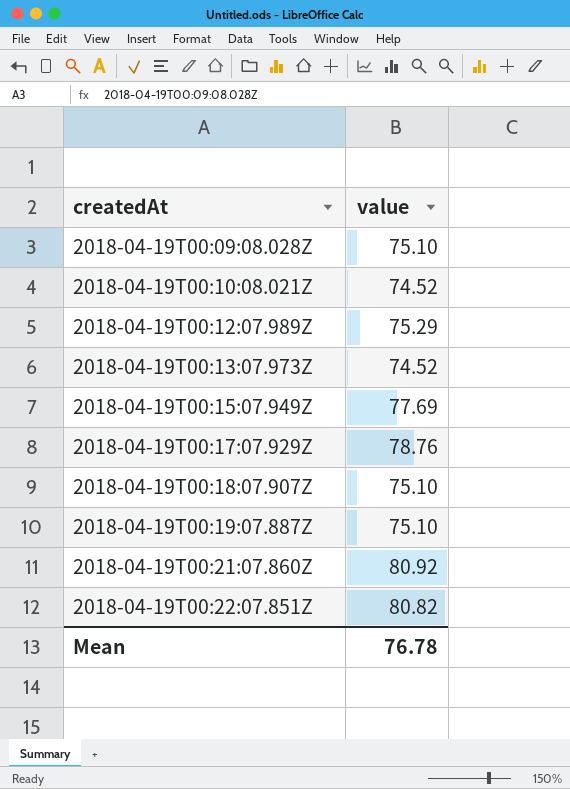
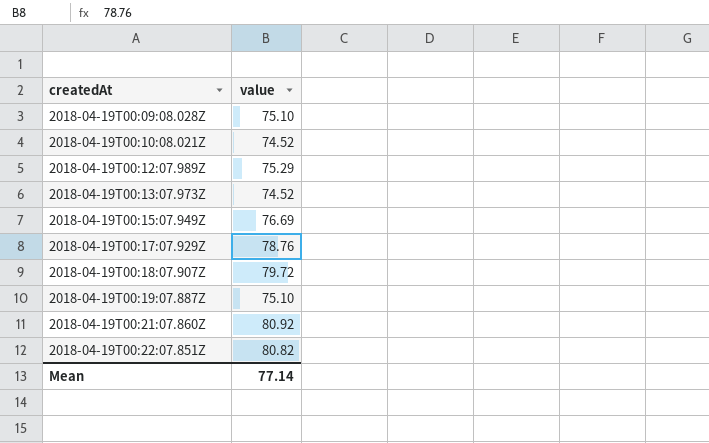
2018-04-19T00:15:07.949Z | value: 77.69 -> 76.69
2018-04-19T00:18:07.907Z | value: 75.10 -> 79.72
Mean | value: 76.78 -> 77.14

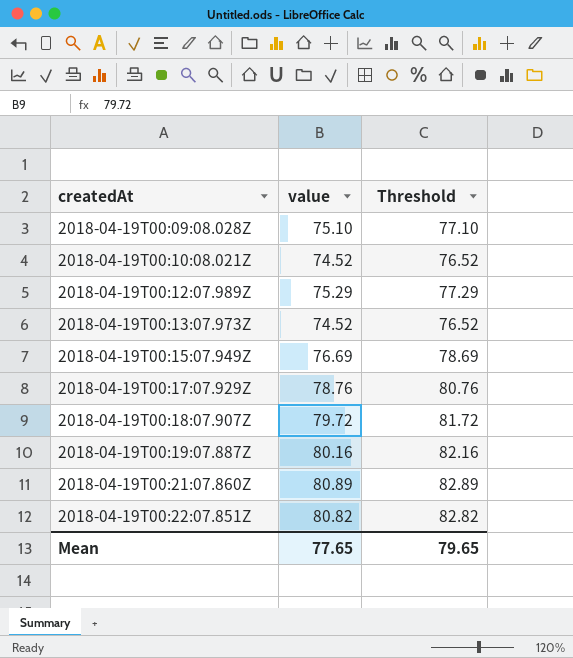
column Threshold | formula: none -> [value] + 2
2018-04-19T00:19:07.887Z | value: 75.10 -> 80.16
2018-04-19T00:21:07.860Z | value: 80.92 -> 80.89
Mean | value: 77.14 -> 77.65

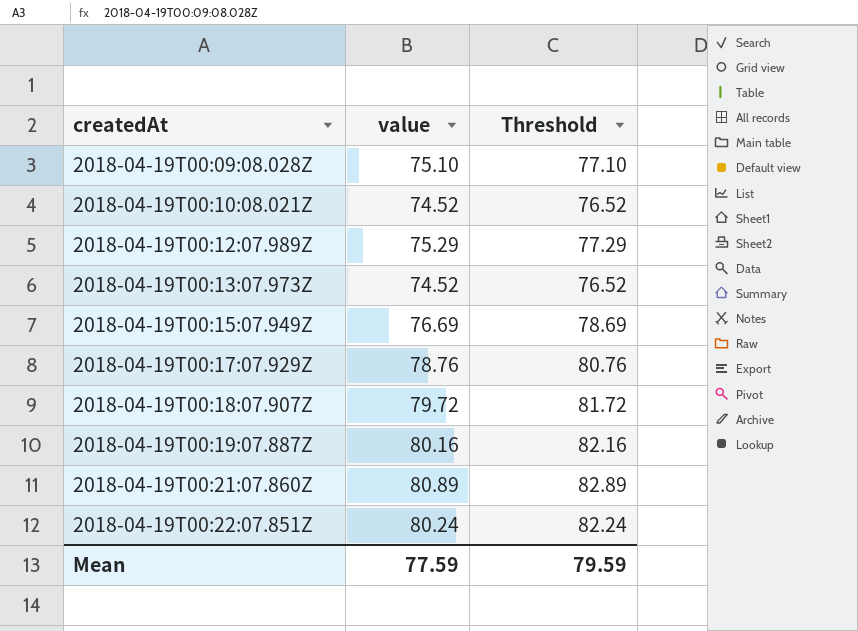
2018-04-19T00:22:07.851Z | value: 80.82 -> 80.24
2018-04-19T00:22:07.851Z | Threshold: 82.82 -> 82.24
Mean | value: 77.65 -> 77.59
Mean | Threshold: 79.65 -> 79.59

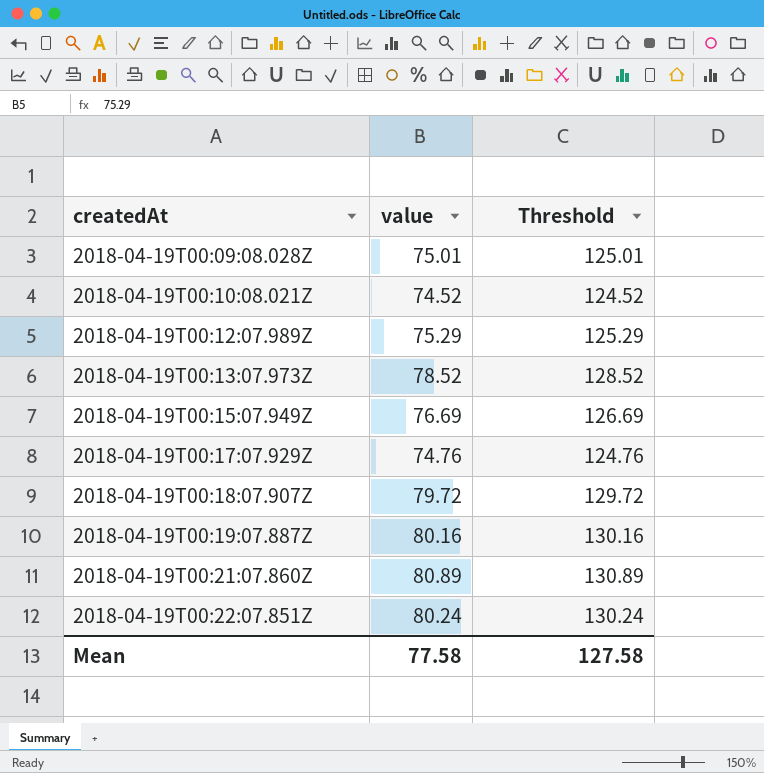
column Threshold | formula: [value] + 2 -> [value] + 50
2018-04-19T00:09:08.028Z | value: 75.10 -> 75.01
2018-04-19T00:13:07.973Z | value: 74.52 -> 78.52
2018-04-19T00:17:07.929Z | value: 78.76 -> 74.76
Mean | value: 77.59 -> 77.58
Mean | Threshold: 79.59 -> 127.58

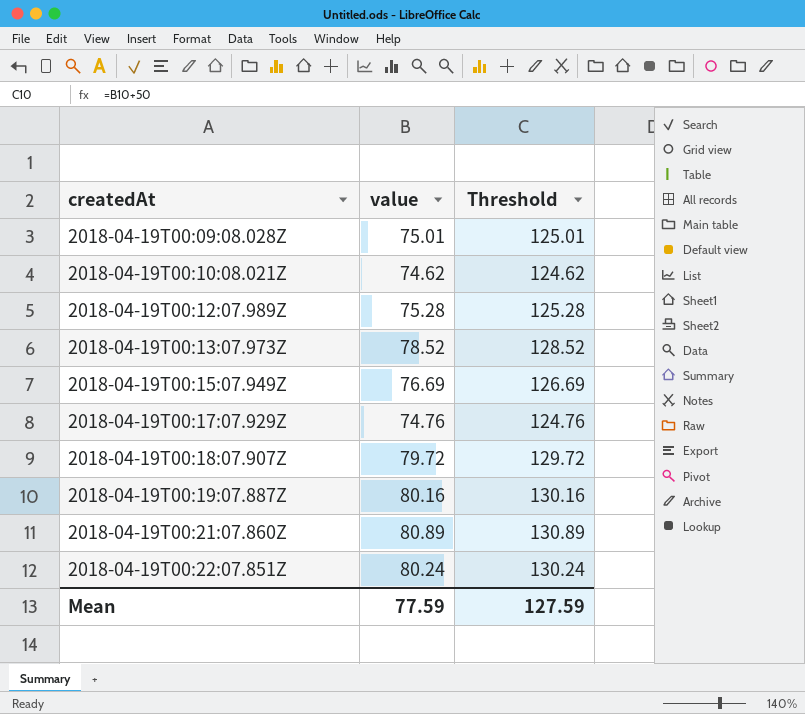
2018-04-19T00:10:08.021Z | value: 74.52 -> 74.62
2018-04-19T00:10:08.021Z | Threshold: 124.52 -> 124.62
2018-04-19T00:12:07.989Z | value: 75.29 -> 75.28
2018-04-19T00:12:07.989Z | Threshold: 125.29 -> 125.28
Mean | value: 77.58 -> 77.59
Mean | Threshold: 127.58 -> 127.59

